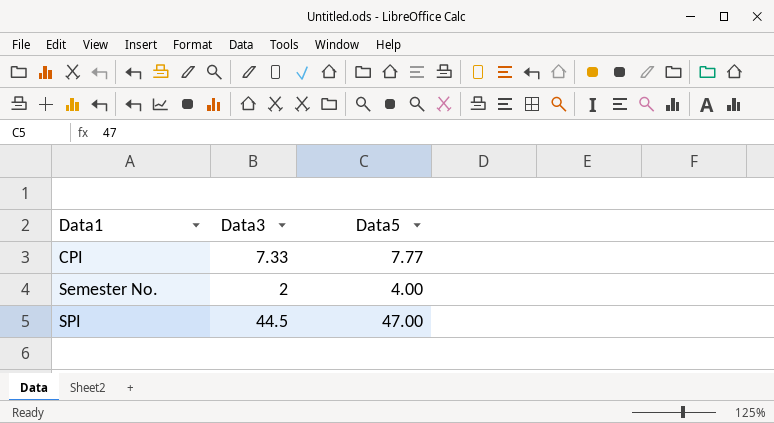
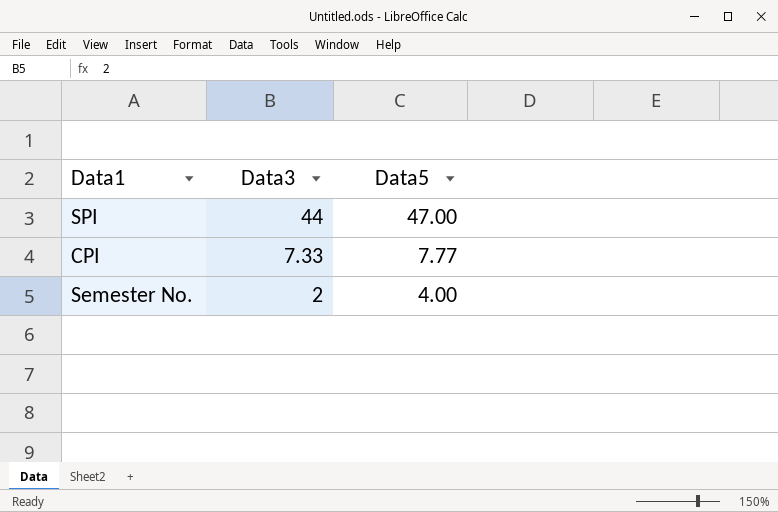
row order: Data1 ascending -> Data3 descending
SPI | Data3: 44.5 -> 44

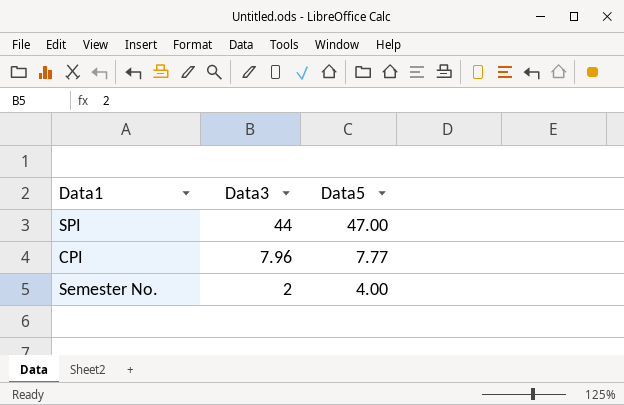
CPI | Data3: 7.33 -> 7.96

